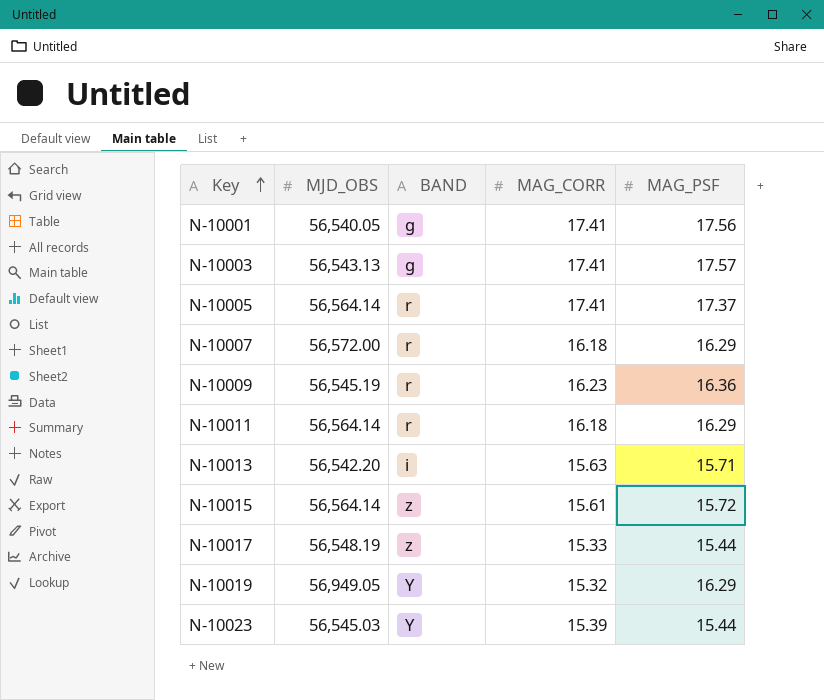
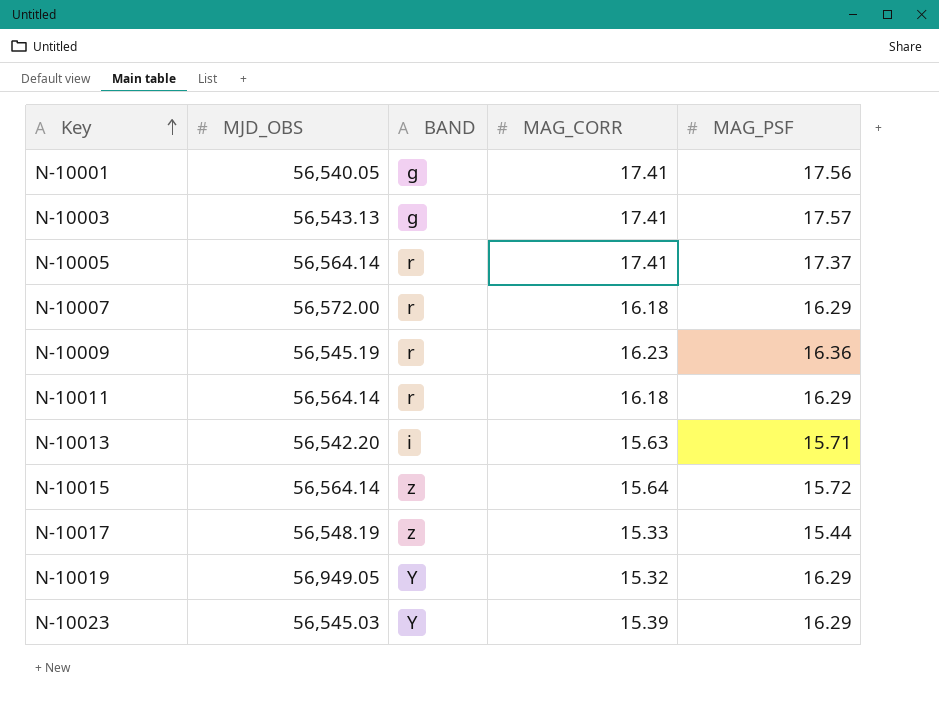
N-10015 | MAG_CORR: 15.61 -> 15.64
N-10023 | MAG_PSF: 15.44 -> 16.29

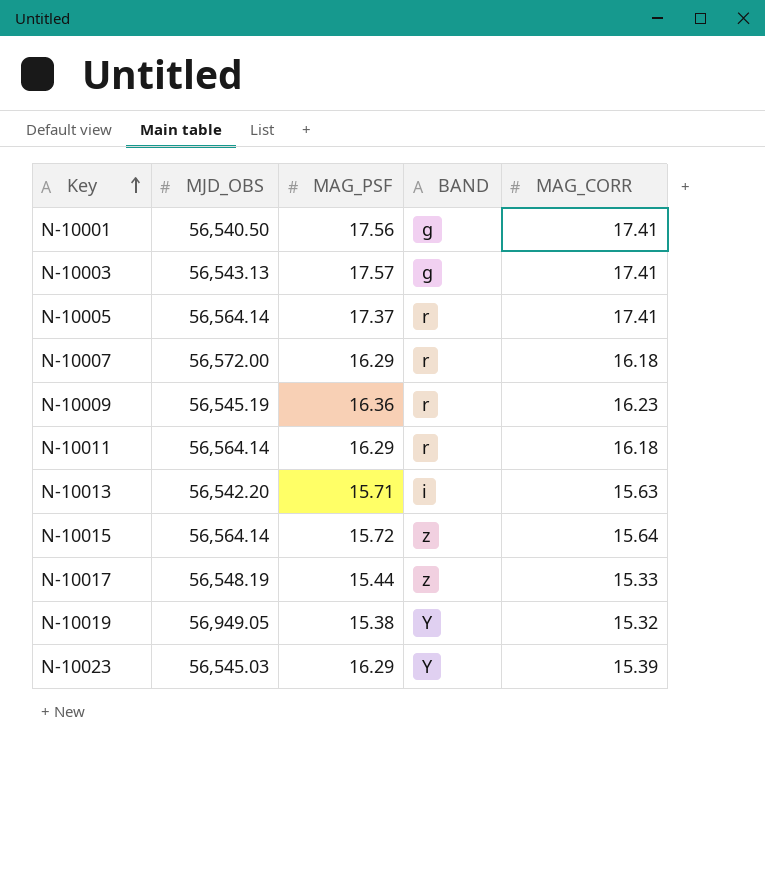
column MAG_PSF | position: 5 -> 3
N-10001 | MJD_OBS: 56,540.05 -> 56,540.50
N-10019 | MAG_PSF: 16.29 -> 15.38

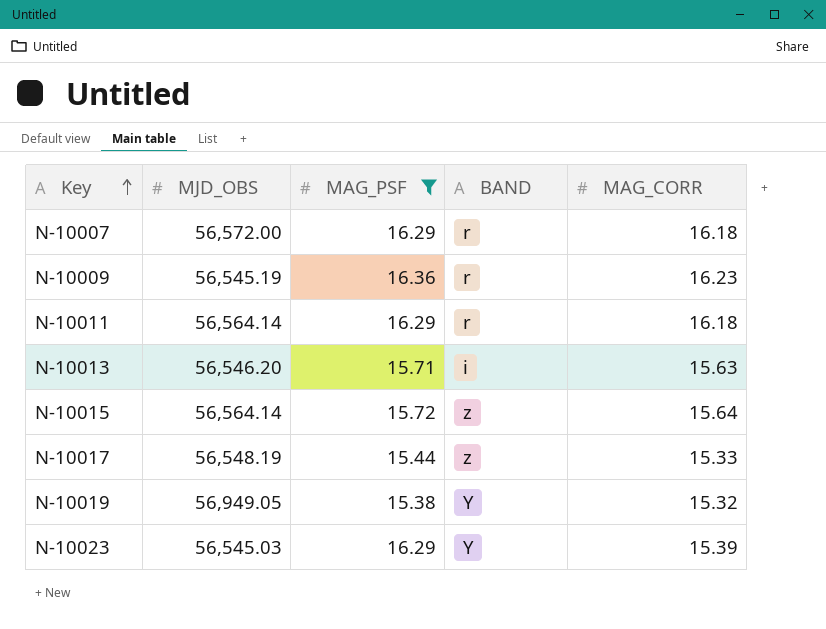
filter: none -> MAG_PSF <= 16.36
N-10013 | MJD_OBS: 56,542.20 -> 56,546.20

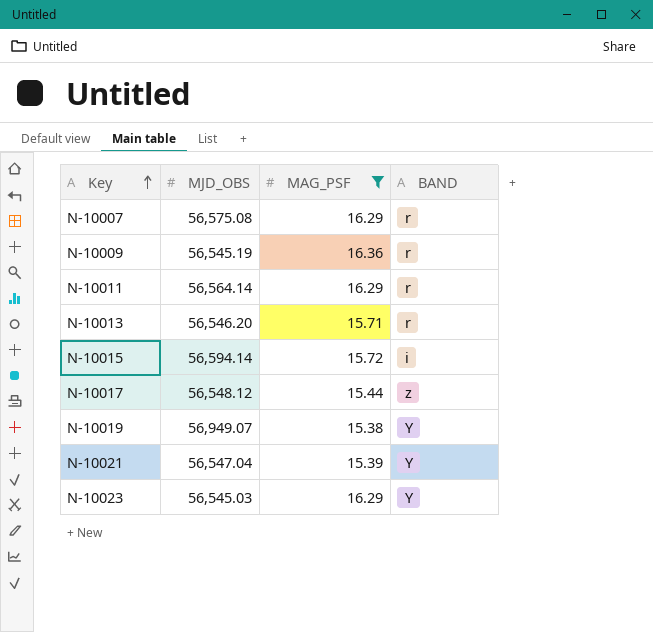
column MAG_CORR | position: 5 -> none
N-10007 | MJD_OBS: 56,572.00 -> 56,575.08
N-10013 | BAND: i -> r
N-10015 | MJD_OBS: 56,564.14 -> 56,594.14
N-10015 | BAND: z -> i
N-10017 | MJD_OBS: 56,548.19 -> 56,548.12
N-10019 | MJD_OBS: 56,949.05 -> 56,949.07
row N-10021: none -> 56,547.04 | 15.39 | Y

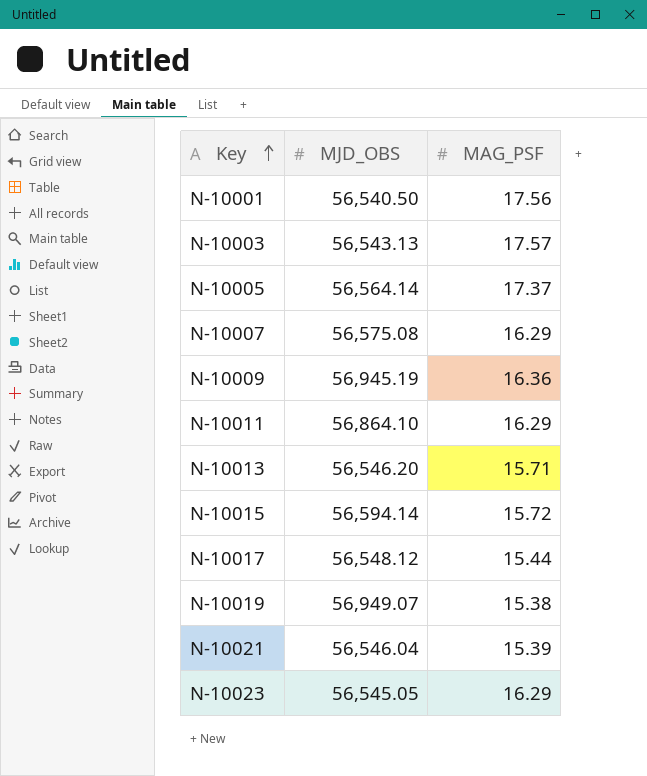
filter: MAG_PSF <= 16.36 -> none
column BAND | position: 4 -> none
N-10009 | MJD_OBS: 56,545.19 -> 56,945.19
N-10011 | MJD_OBS: 56,564.14 -> 56,864.10
N-10021 | MJD_OBS: 56,547.04 -> 56,546.04
N-10023 | MJD_OBS: 56,545.03 -> 56,545.05

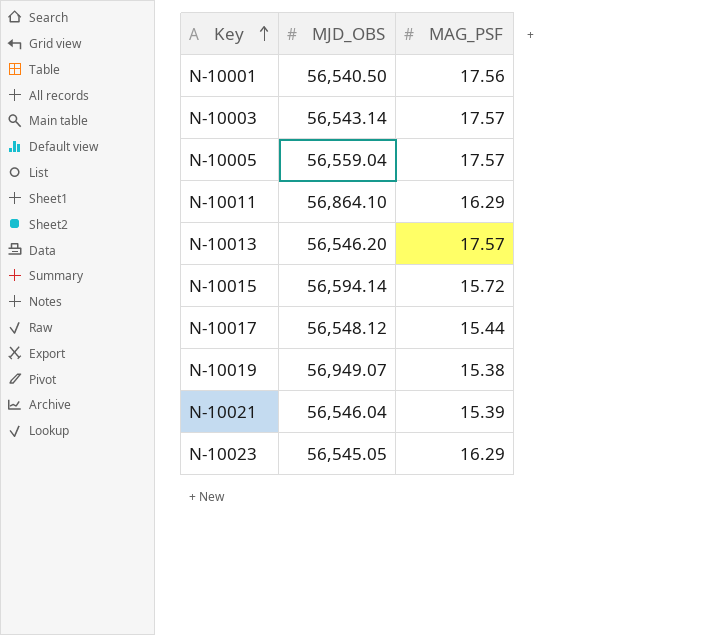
row N-10007: 56,575.08 | 16.29 -> none
row N-10009: 56,945.19 | 16.36 -> none
N-10003 | MJD_OBS: 56,543.13 -> 56,543.14
N-10005 | MJD_OBS: 56,564.14 -> 56,559.04
N-10005 | MAG_PSF: 17.37 -> 17.57
N-10013 | MAG_PSF: 15.71 -> 17.57

